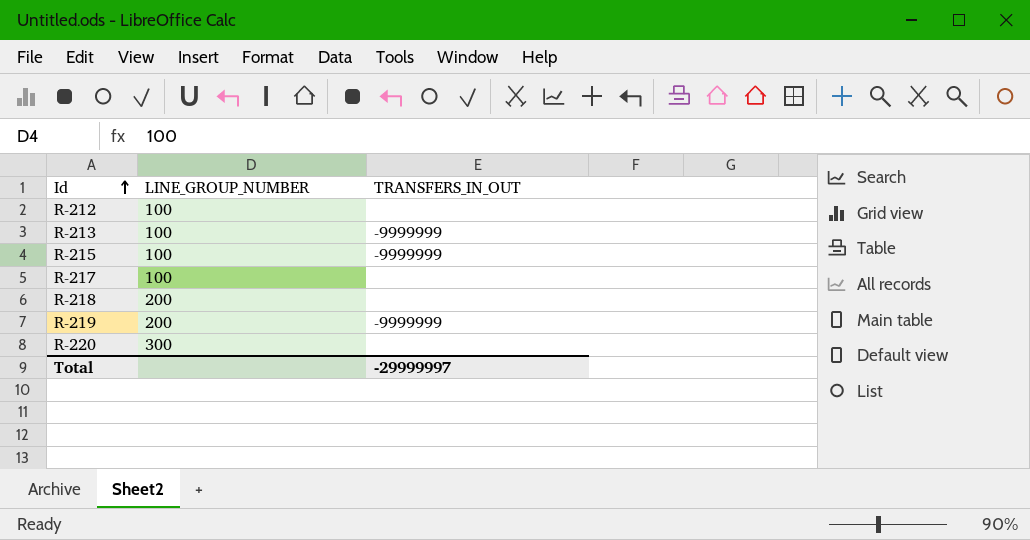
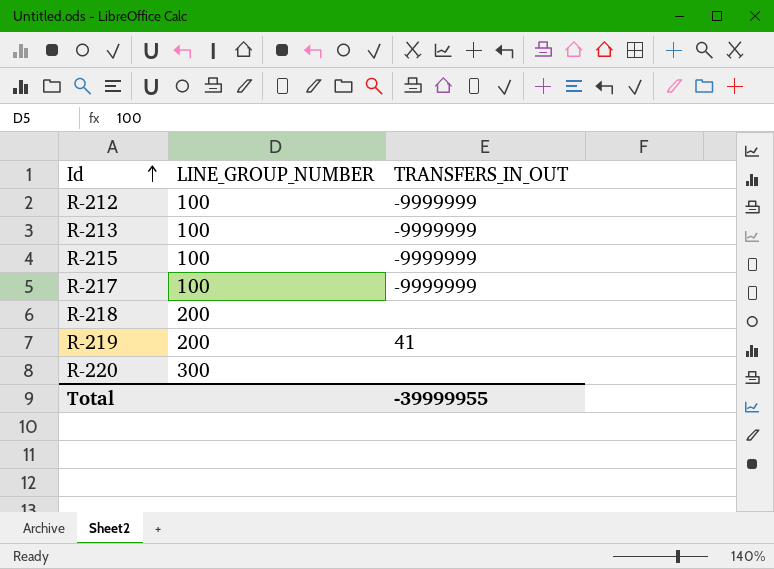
R-212 | TRANSFERS_IN_OUT: none -> -9999999
R-217 | TRANSFERS_IN_OUT: none -> -9999999
R-219 | TRANSFERS_IN_OUT: -9999999 -> 41
Total | TRANSFERS_IN_OUT: -29999997 -> -39999955

